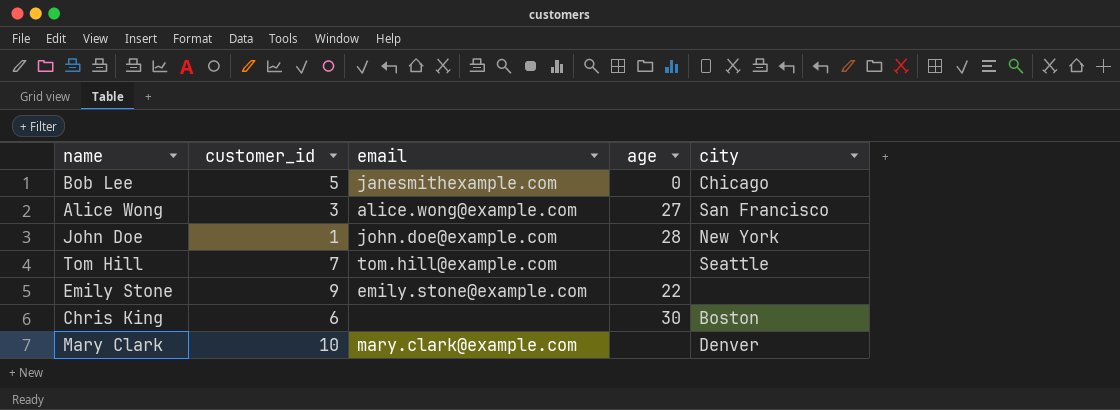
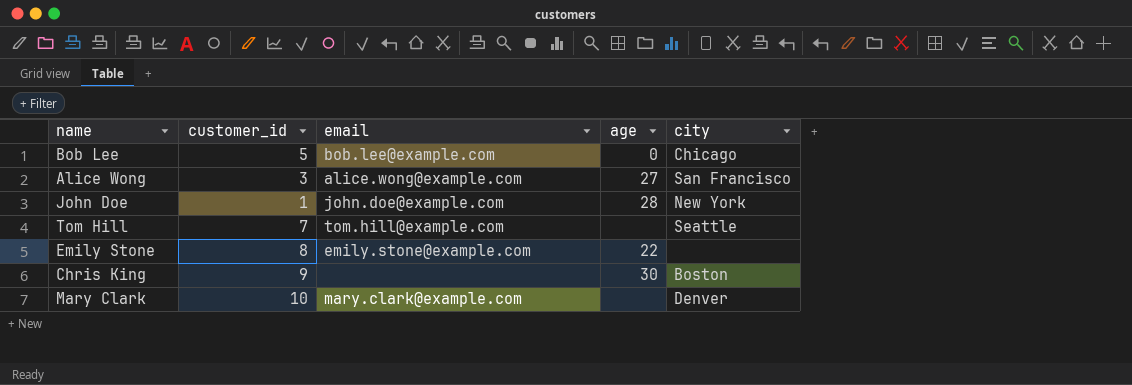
Bob Lee | email: janesmithexample.com -> bob.lee@example.com
Emily Stone | customer_id: 9 -> 8
Chris King | customer_id: 6 -> 9

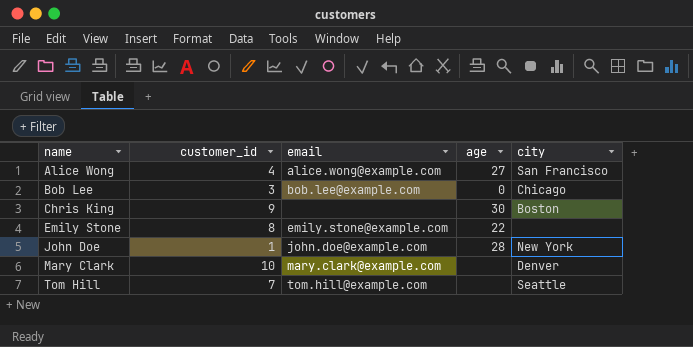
row order: none -> name ascending
Alice Wong | customer_id: 3 -> 4
Bob Lee | customer_id: 5 -> 3

